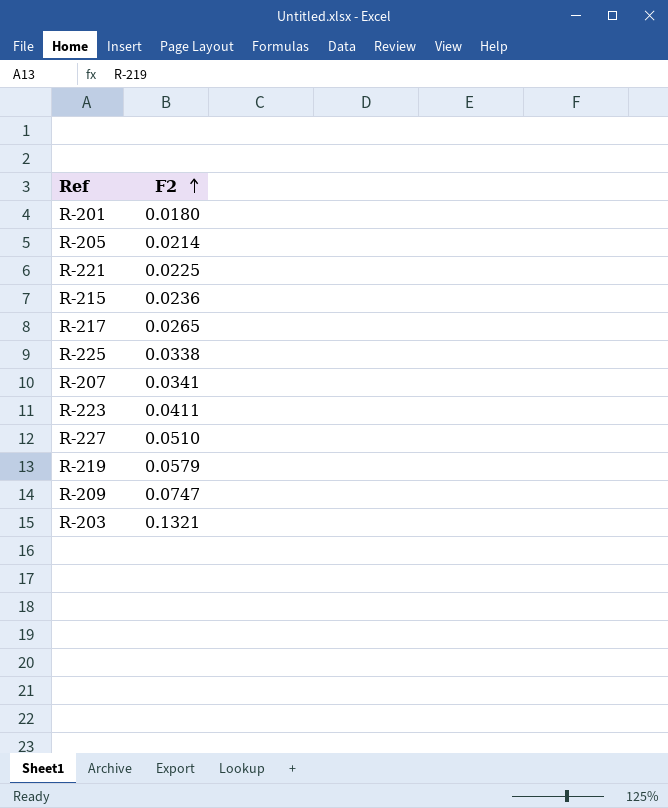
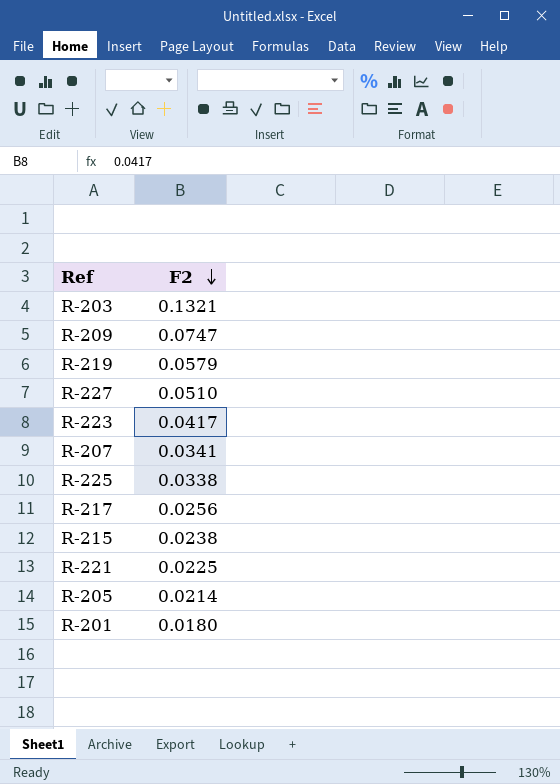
row order: F2 ascending -> F2 descending
R-223 | F2: 0.0411 -> 0.0417
R-217 | F2: 0.0265 -> 0.0256
R-215 | F2: 0.0236 -> 0.0238

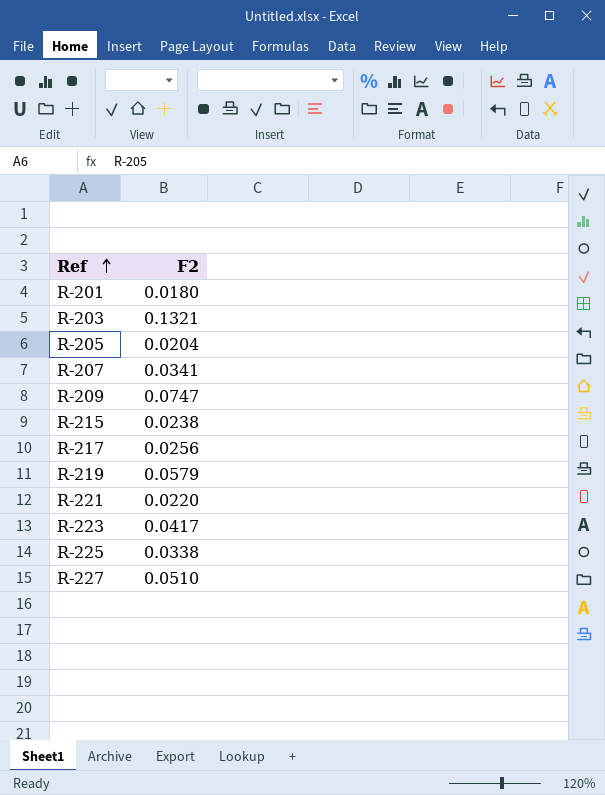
row order: F2 descending -> Ref ascending
R-205 | F2: 0.0214 -> 0.0204
R-221 | F2: 0.0225 -> 0.0220

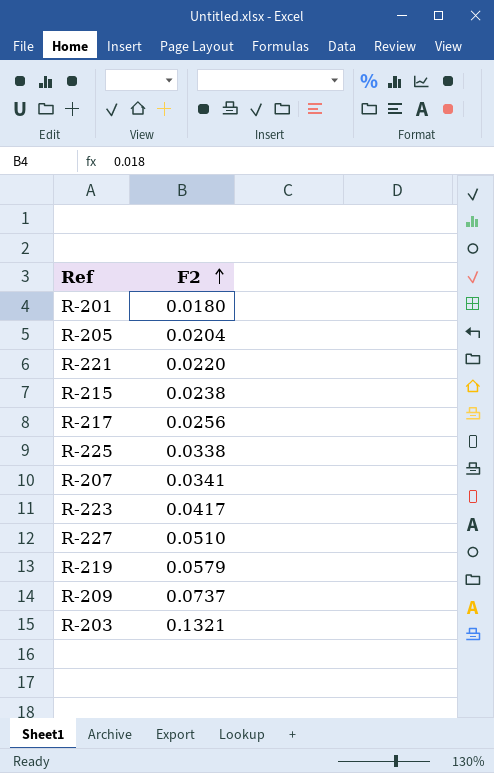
row order: Ref ascending -> F2 ascending
R-209 | F2: 0.0747 -> 0.0737

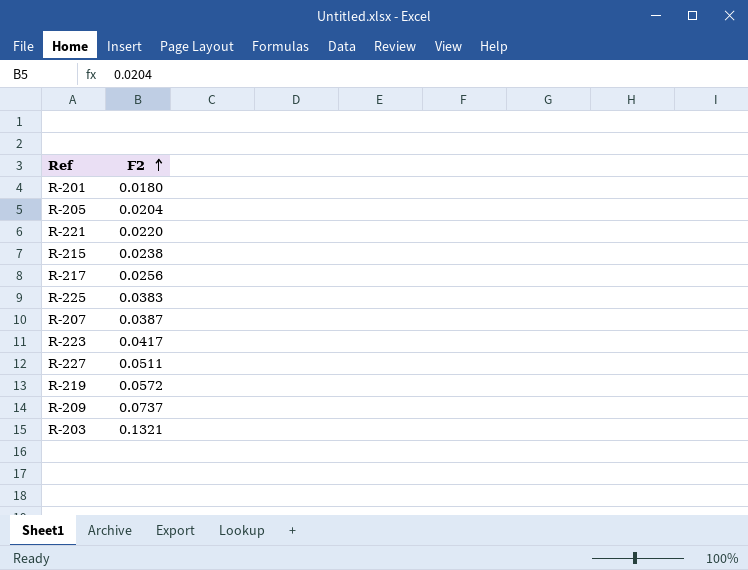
R-225 | F2: 0.0338 -> 0.0383
R-207 | F2: 0.0341 -> 0.0387
R-227 | F2: 0.0510 -> 0.0511
R-219 | F2: 0.0579 -> 0.0572

